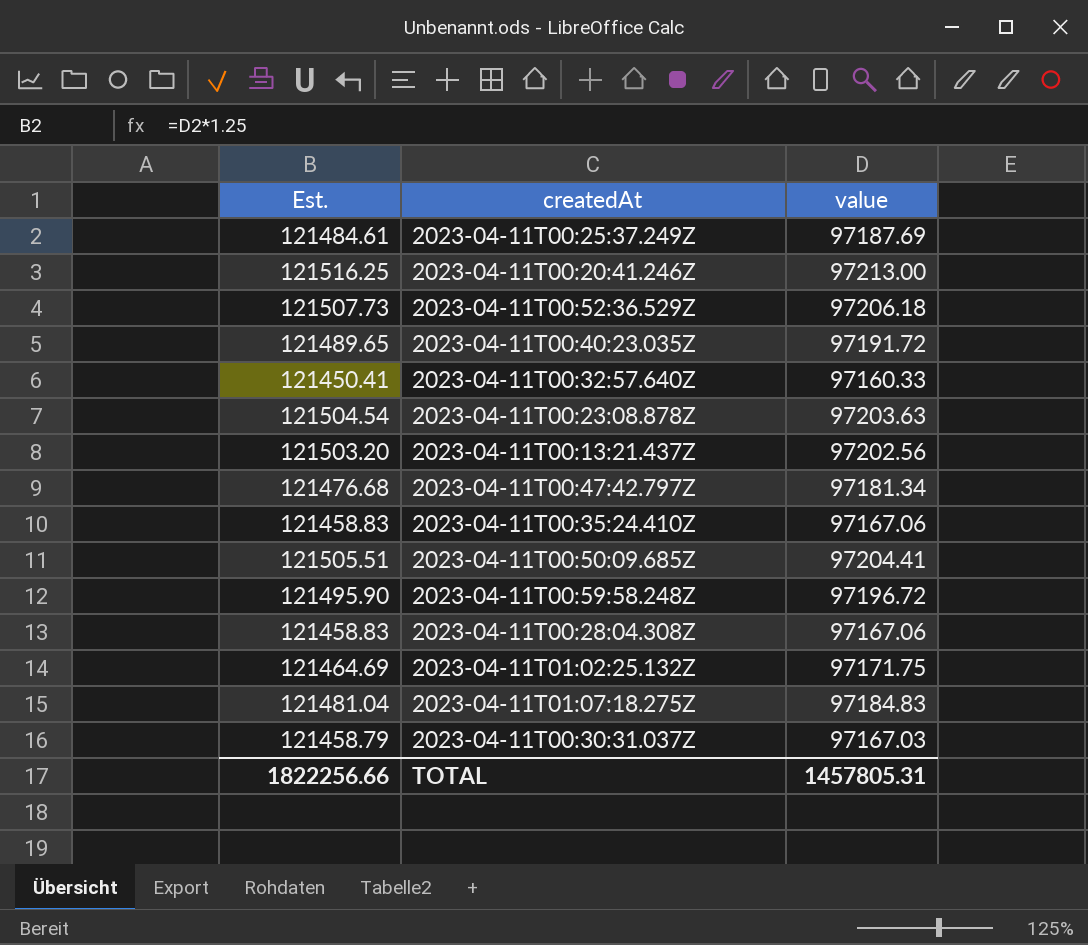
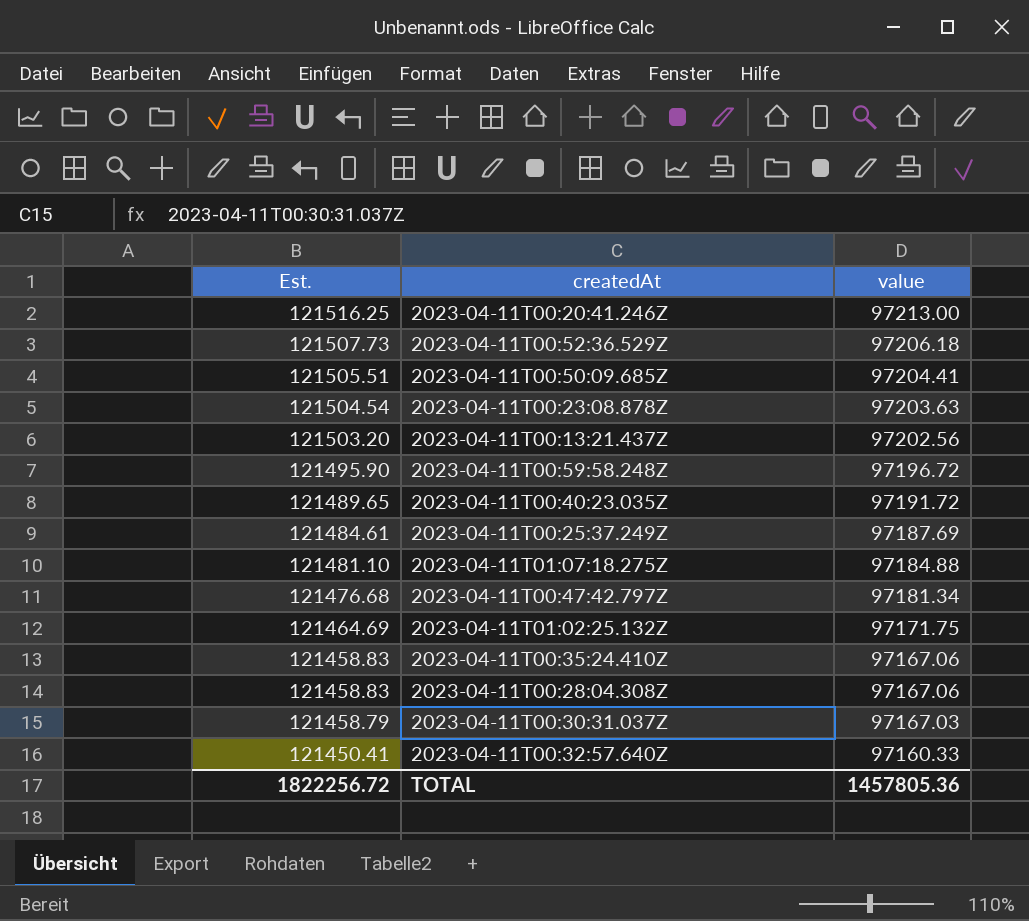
row order: none -> Est. descending
2023-04-11T01:07:18.275Z | Est.: 121481.04 -> 121481.10
2023-04-11T01:07:18.275Z | value: 97184.83 -> 97184.88
TOTAL | Est.: 1822256.66 -> 1822256.72
TOTAL | value: 1457805.31 -> 1457805.36

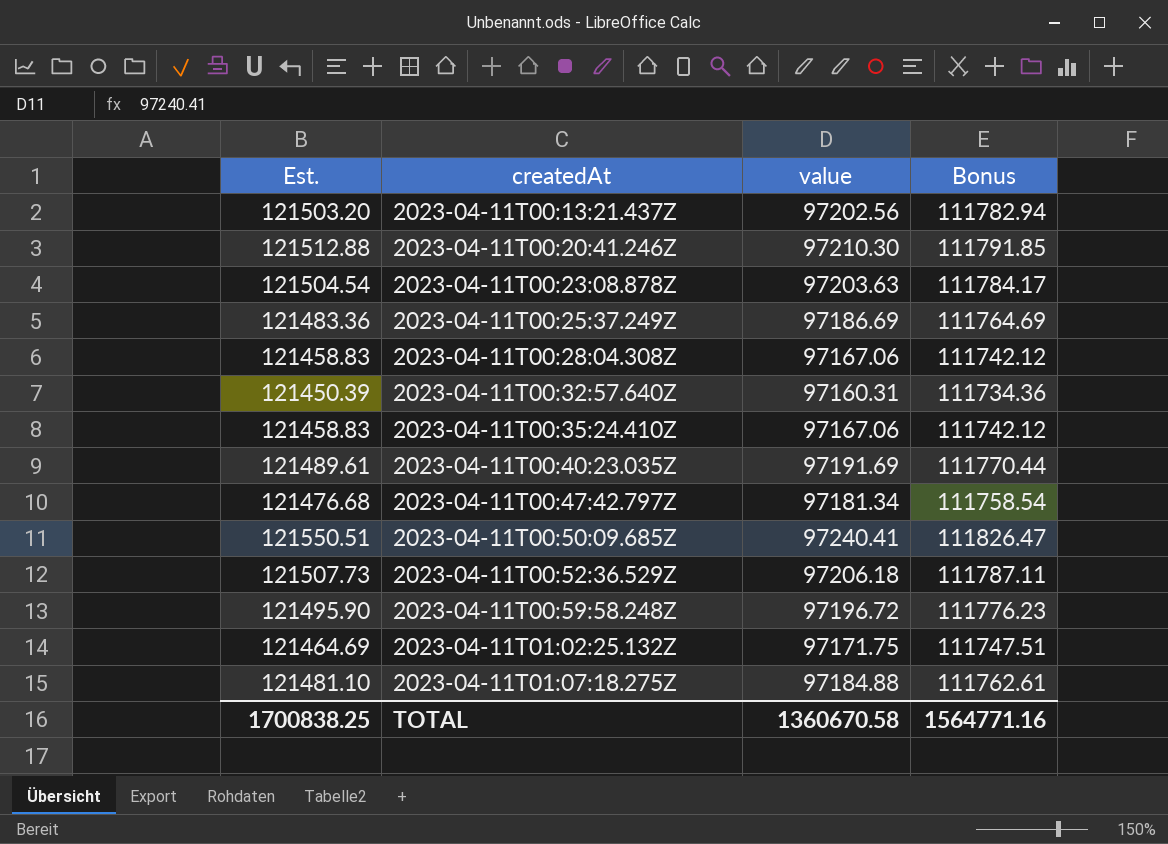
row order: Est. descending -> createdAt ascending
column Bonus | formula: none -> [value] * 1.15
row 2023-04-11T00:30:31.037Z: 121458.79 | 97167.03 -> none
2023-04-11T00:20:41.246Z | Est.: 121516.25 -> 121512.88
2023-04-11T00:20:41.246Z | value: 97213.00 -> 97210.30
2023-04-11T00:25:37.249Z | Est.: 121484.61 -> 121483.36
2023-04-11T00:25:37.249Z | value: 97187.69 -> 97186.69
2023-04-11T00:32:57.640Z | Est.: 121450.41 -> 121450.39
2023-04-11T00:32:57.640Z | value: 97160.33 -> 97160.31
2023-04-11T00:40:23.035Z | Est.: 121489.65 -> 121489.61
2023-04-11T00:40:23.035Z | value: 97191.72 -> 97191.69
2023-04-11T00:50:09.685Z | Est.: 121505.51 -> 121550.51
2023-04-11T00:50:09.685Z | value: 97204.41 -> 97240.41
TOTAL | Est.: 1822256.72 -> 1700838.25
TOTAL | value: 1457805.36 -> 1360670.58

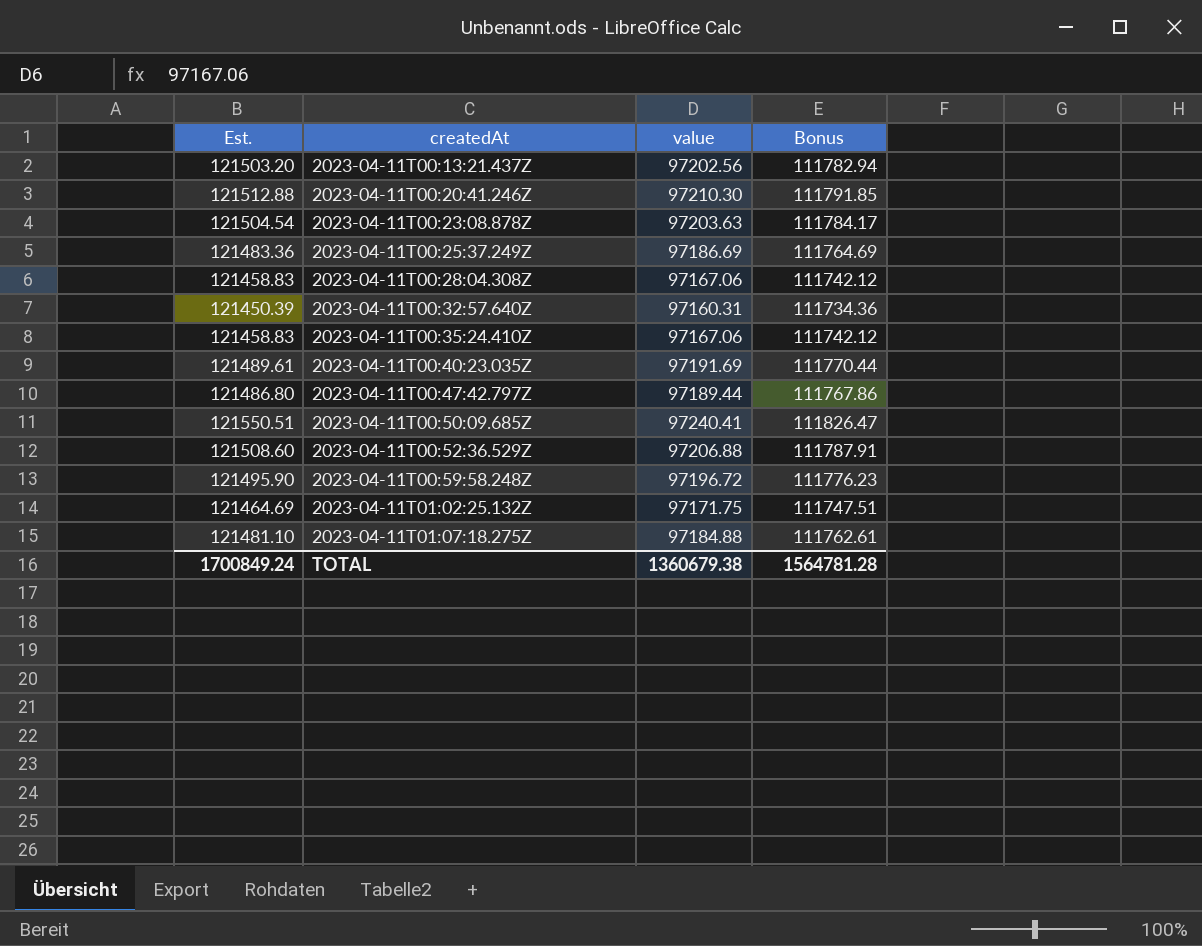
2023-04-11T00:47:42.797Z | Est.: 121476.68 -> 121486.80
2023-04-11T00:47:42.797Z | value: 97181.34 -> 97189.44
2023-04-11T00:47:42.797Z | Bonus: 111758.54 -> 111767.86
2023-04-11T00:52:36.529Z | Est.: 121507.73 -> 121508.60
2023-04-11T00:52:36.529Z | value: 97206.18 -> 97206.88
2023-04-11T00:52:36.529Z | Bonus: 111787.11 -> 111787.91
TOTAL | Est.: 1700838.25 -> 1700849.24
TOTAL | value: 1360670.58 -> 1360679.38
TOTAL | Bonus: 1564771.16 -> 1564781.28

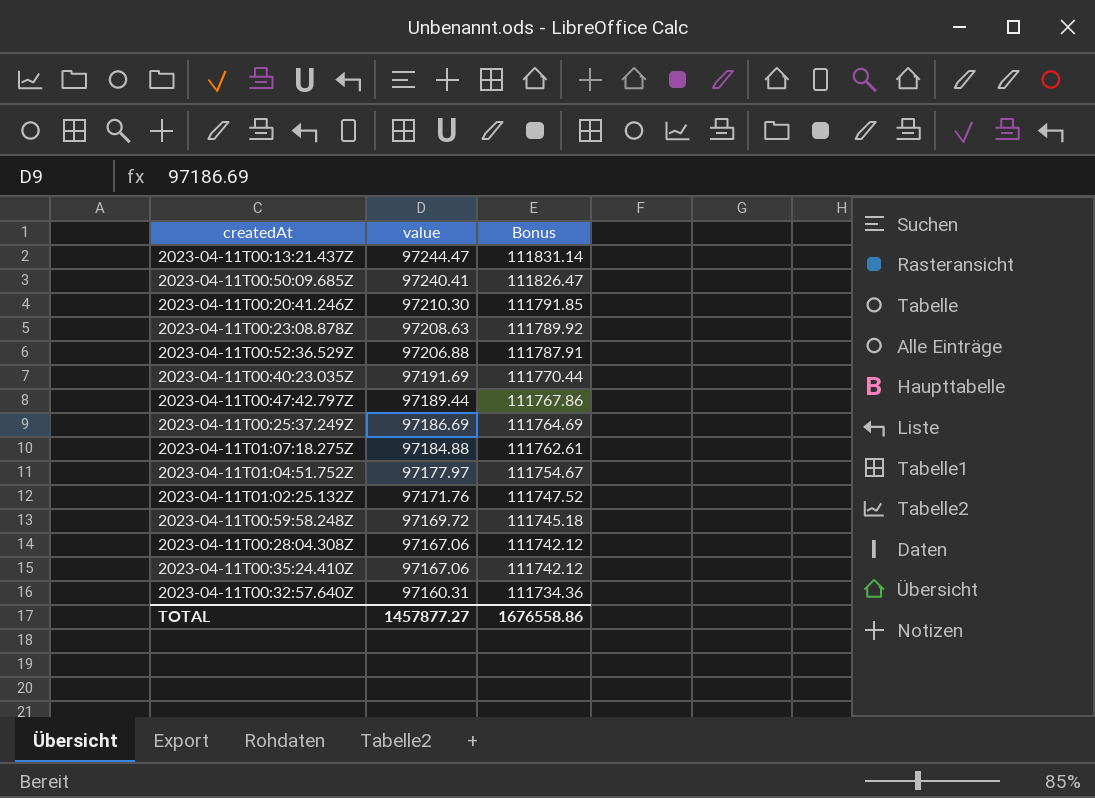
row order: createdAt ascending -> value descending
column Est. | formula: [value] * 1.25 -> none
2023-04-11T00:13:21.437Z | value: 97202.56 -> 97244.47
2023-04-11T00:13:21.437Z | Bonus: 111782.94 -> 111831.14
2023-04-11T00:23:08.878Z | value: 97203.63 -> 97208.63
2023-04-11T00:23:08.878Z | Bonus: 111784.17 -> 111789.92
row 2023-04-11T01:04:51.752Z: none -> 97177.97 | 111754.67
2023-04-11T01:02:25.132Z | value: 97171.75 -> 97171.76
2023-04-11T01:02:25.132Z | Bonus: 111747.51 -> 111747.52
2023-04-11T00:59:58.248Z | value: 97196.72 -> 97169.72
2023-04-11T00:59:58.248Z | Bonus: 111776.23 -> 111745.18
TOTAL | value: 1360679.38 -> 1457877.27
TOTAL | Bonus: 1564781.28 -> 1676558.86

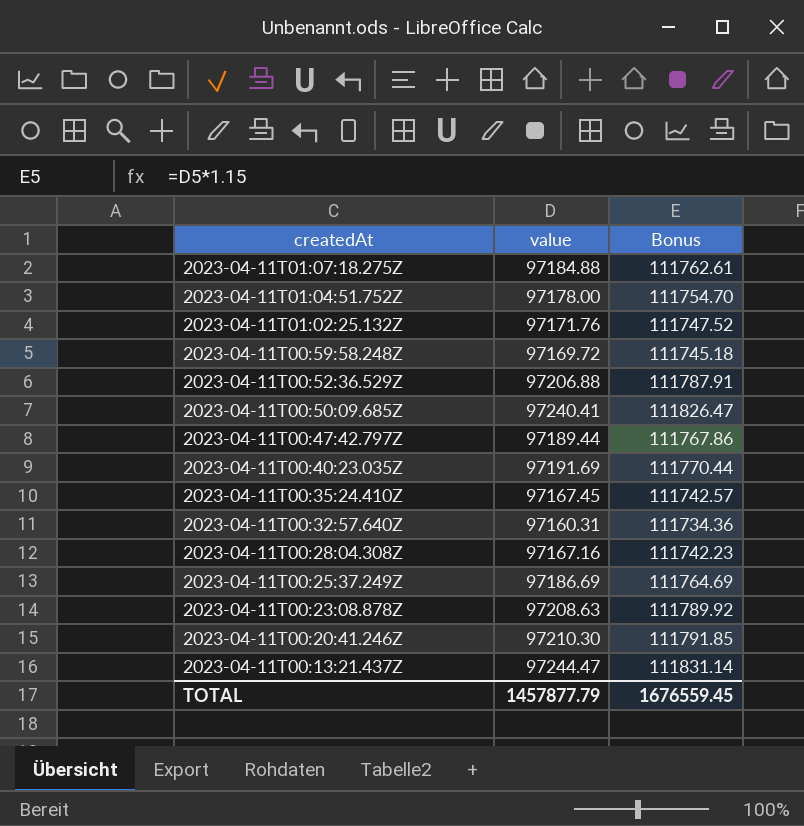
row order: value descending -> createdAt descending
2023-04-11T01:04:51.752Z | value: 97177.97 -> 97178.00
2023-04-11T01:04:51.752Z | Bonus: 111754.67 -> 111754.70
2023-04-11T00:35:24.410Z | value: 97167.06 -> 97167.45
2023-04-11T00:35:24.410Z | Bonus: 111742.12 -> 111742.57
2023-04-11T00:28:04.308Z | value: 97167.06 -> 97167.16
2023-04-11T00:28:04.308Z | Bonus: 111742.12 -> 111742.23
TOTAL | value: 1457877.27 -> 1457877.79
TOTAL | Bonus: 1676558.86 -> 1676559.45

